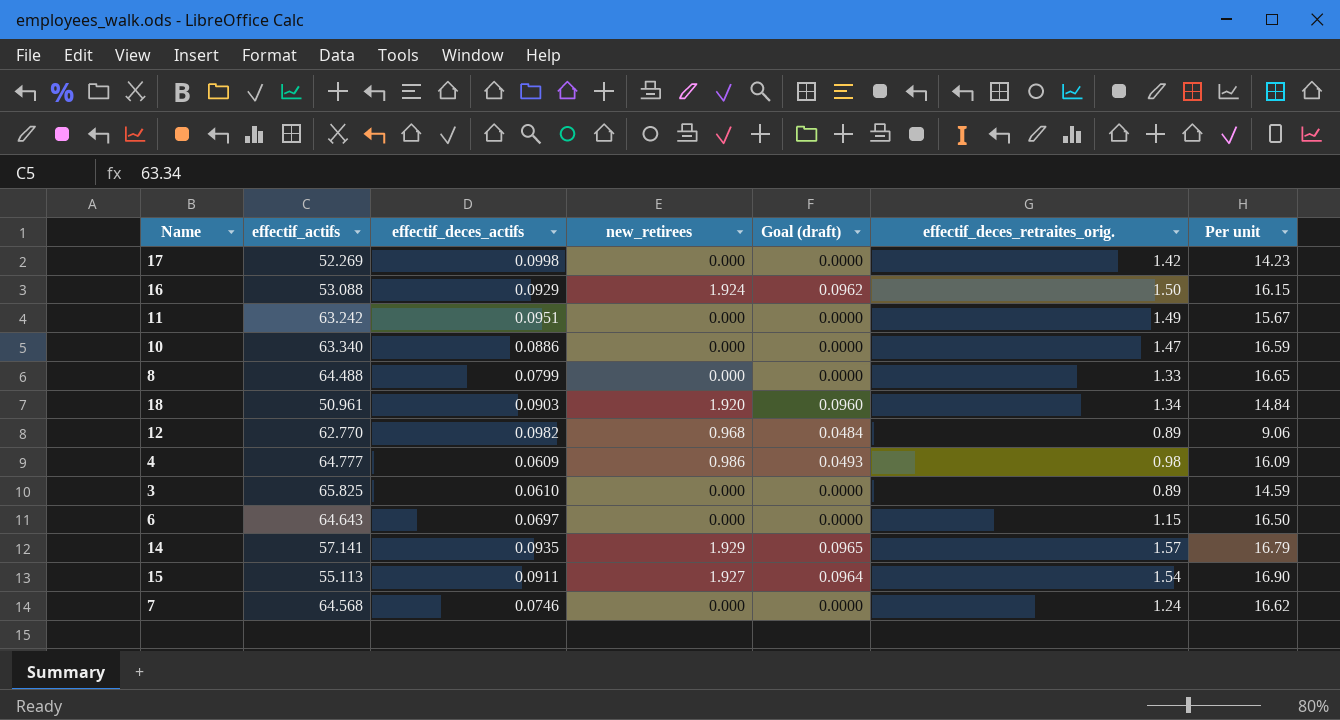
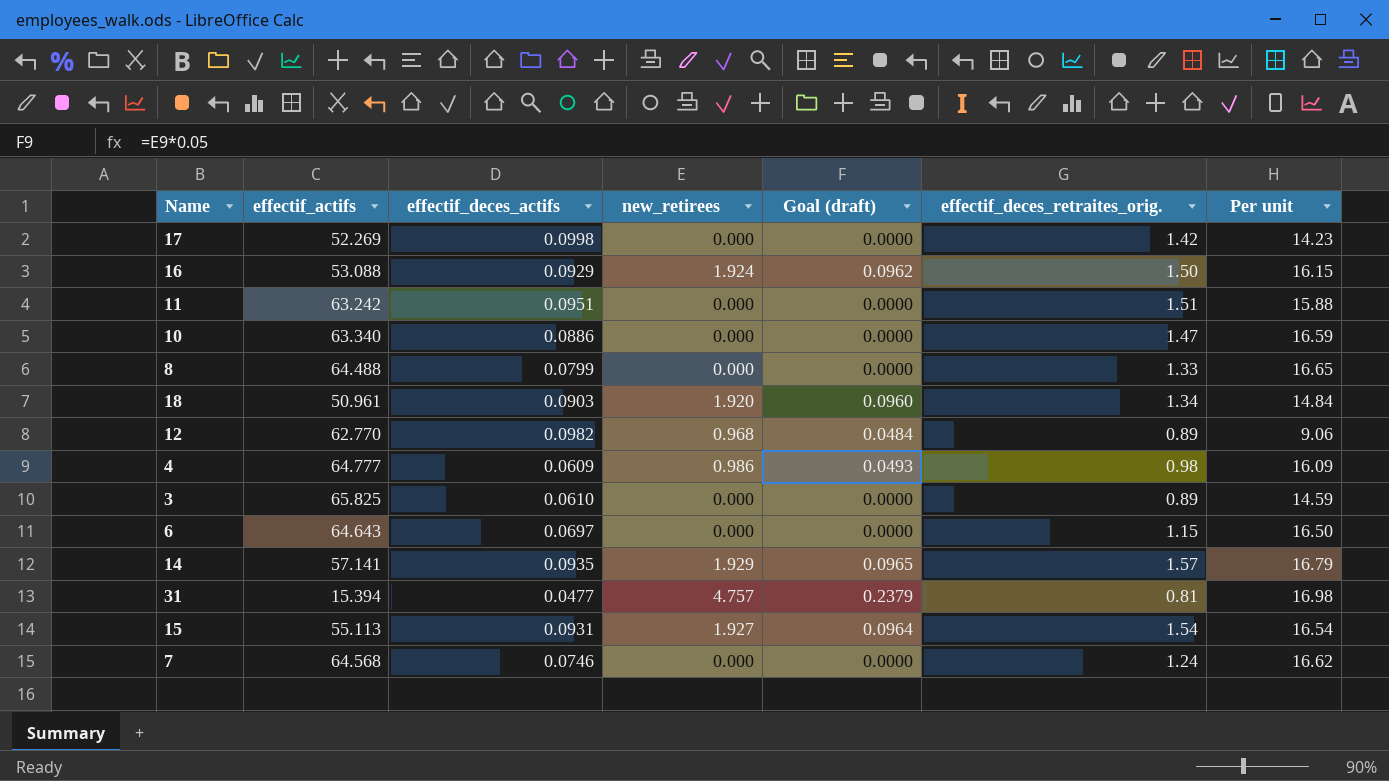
11 | effectif_deces_retraites_orig.: 1.49 -> 1.51
11 | Per unit: 15.67 -> 15.88
row 31: none -> 15.394 | 0.0477 | 4.757 | 0.2379 | 0.81 | 16.98
15 | effectif_deces_actifs: 0.0911 -> 0.0931
15 | Per unit: 16.90 -> 16.54

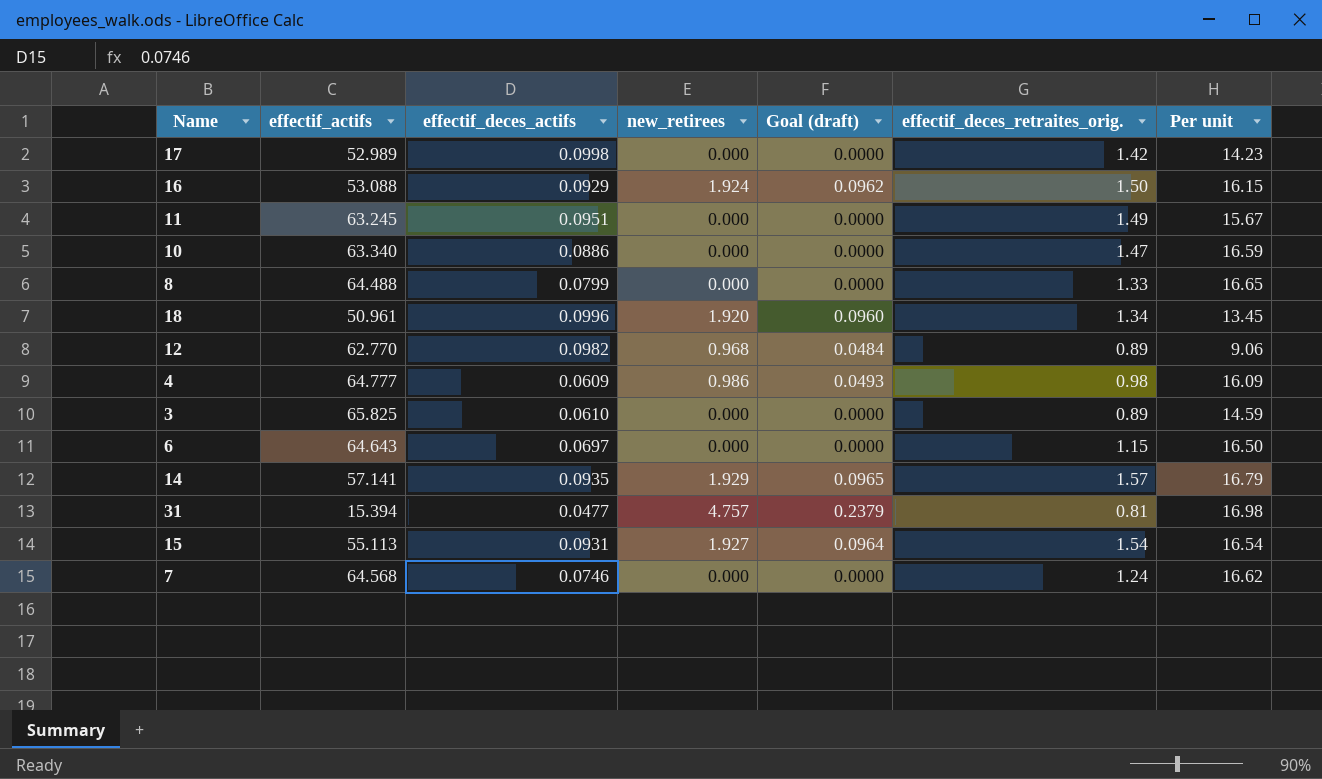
17 | effectif_actifs: 52.269 -> 52.989
11 | effectif_actifs: 63.242 -> 63.245
11 | effectif_deces_retraites_orig.: 1.51 -> 1.49
11 | Per unit: 15.88 -> 15.67
18 | effectif_deces_actifs: 0.0903 -> 0.0996
18 | Per unit: 14.84 -> 13.45

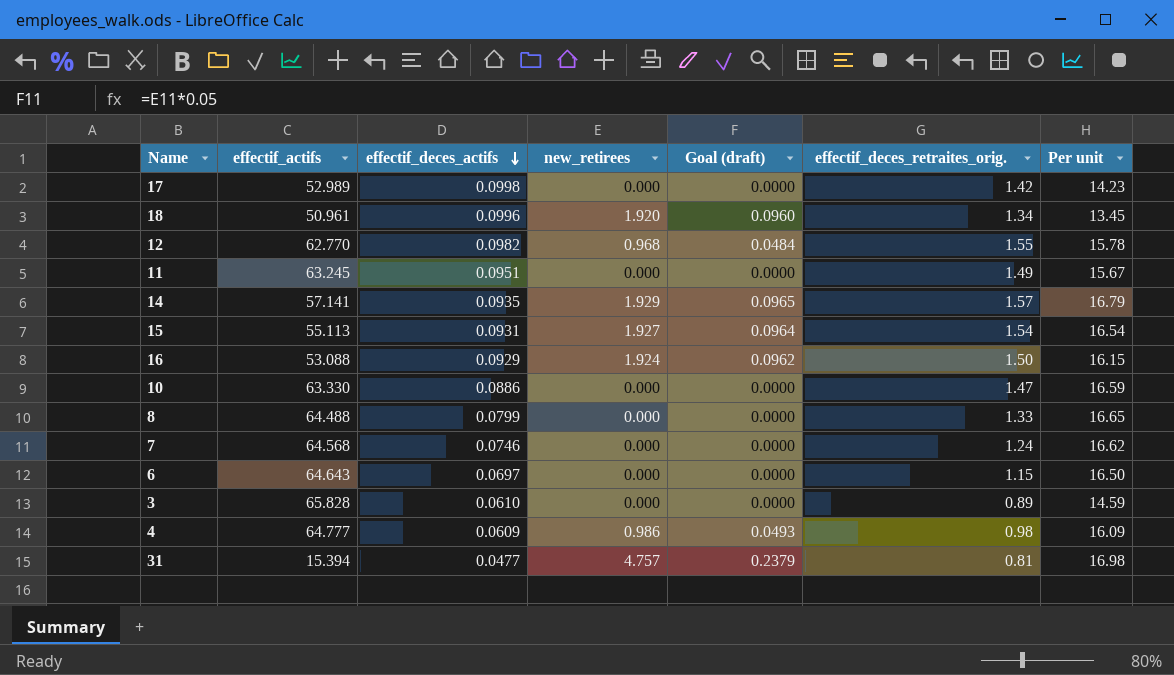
row order: none -> effectif_deces_actifs descending
12 | effectif_deces_retraites_orig.: 0.89 -> 1.55
12 | Per unit: 9.06 -> 15.78
10 | effectif_actifs: 63.340 -> 63.330
3 | effectif_actifs: 65.825 -> 65.828

